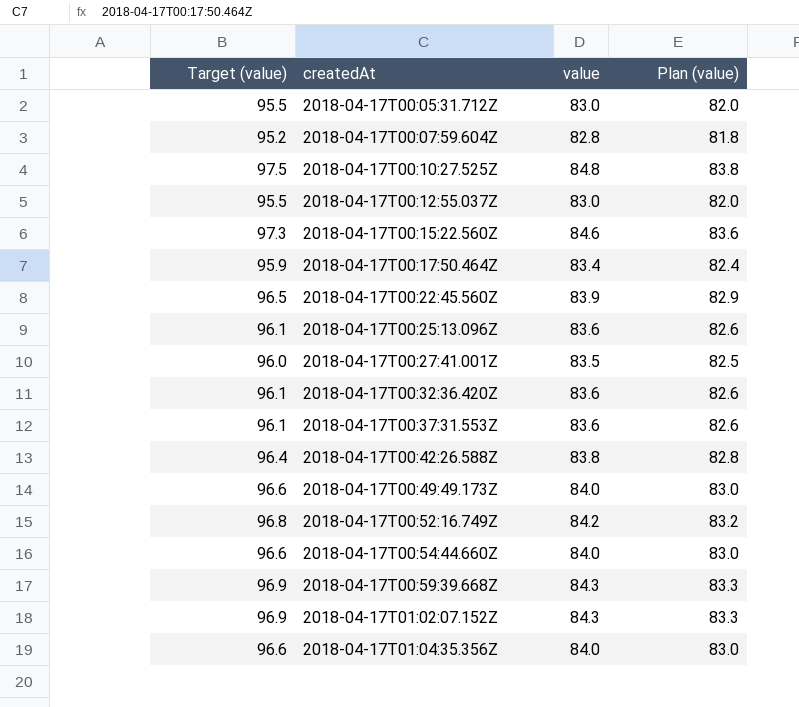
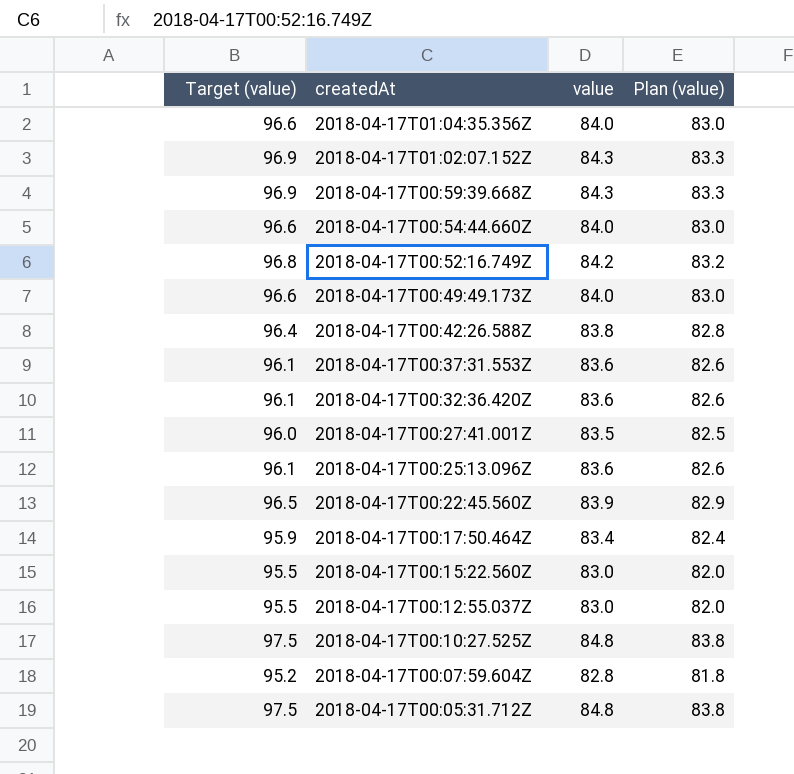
row order: createdAt ascending -> createdAt descending
2018-04-17T00:15:22.560Z | Target (value): 97.3 -> 95.5
2018-04-17T00:15:22.560Z | value: 84.6 -> 83.0
2018-04-17T00:15:22.560Z | Plan (value): 83.6 -> 82.0
2018-04-17T00:05:31.712Z | Target (value): 95.5 -> 97.5
2018-04-17T00:05:31.712Z | value: 83.0 -> 84.8
2018-04-17T00:05:31.712Z | Plan (value): 82.0 -> 83.8

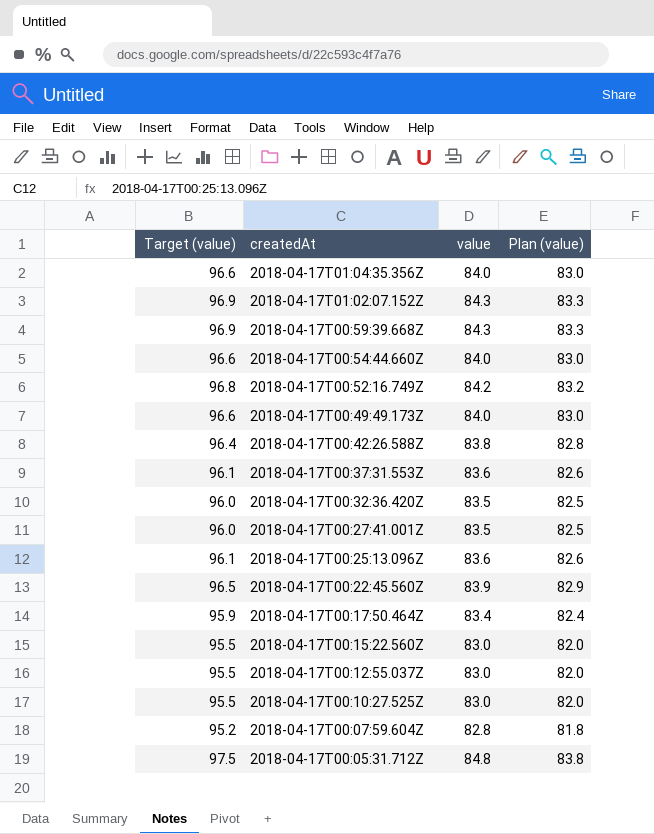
2018-04-17T00:32:36.420Z | Target (value): 96.1 -> 96.0
2018-04-17T00:32:36.420Z | value: 83.6 -> 83.5
2018-04-17T00:32:36.420Z | Plan (value): 82.6 -> 82.5
2018-04-17T00:10:27.525Z | Target (value): 97.5 -> 95.5
2018-04-17T00:10:27.525Z | value: 84.8 -> 83.0
2018-04-17T00:10:27.525Z | Plan (value): 83.8 -> 82.0

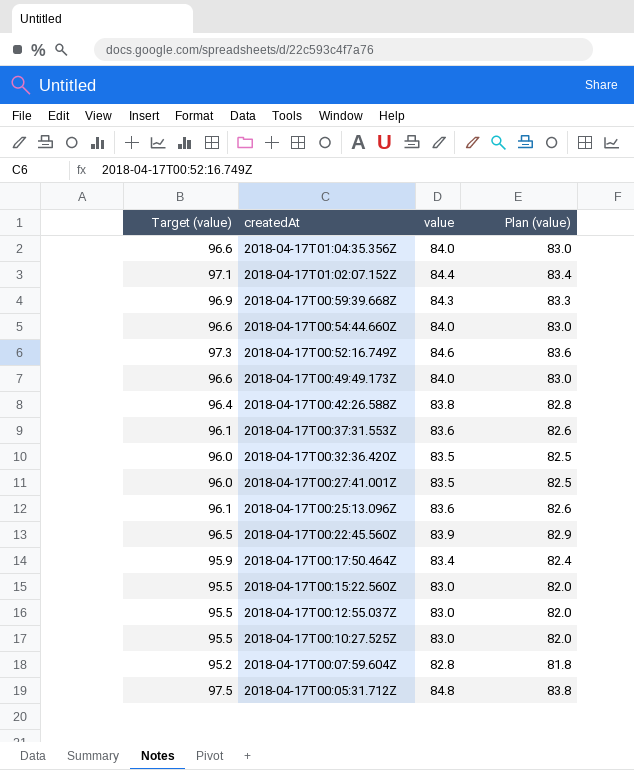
2018-04-17T01:02:07.152Z | Target (value): 96.9 -> 97.1
2018-04-17T01:02:07.152Z | value: 84.3 -> 84.4
2018-04-17T01:02:07.152Z | Plan (value): 83.3 -> 83.4
2018-04-17T00:52:16.749Z | Target (value): 96.8 -> 97.3
2018-04-17T00:52:16.749Z | value: 84.2 -> 84.6
2018-04-17T00:52:16.749Z | Plan (value): 83.2 -> 83.6

